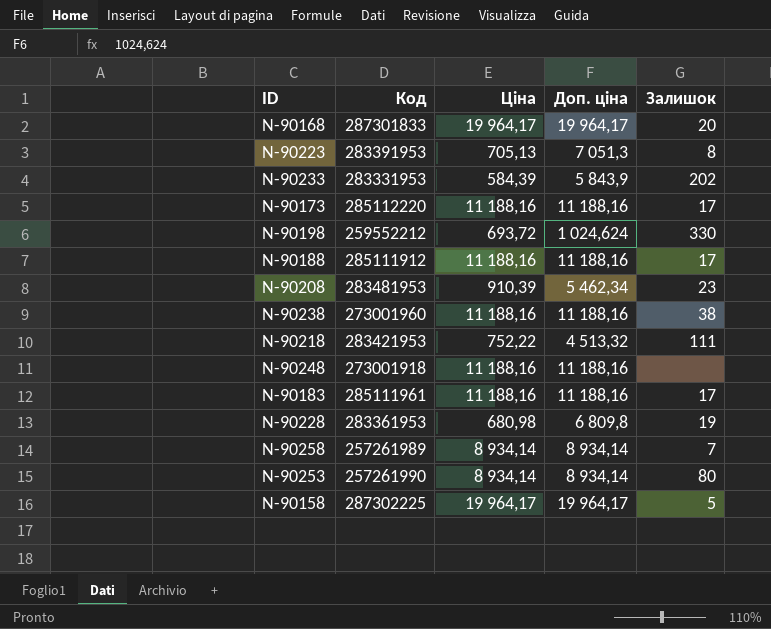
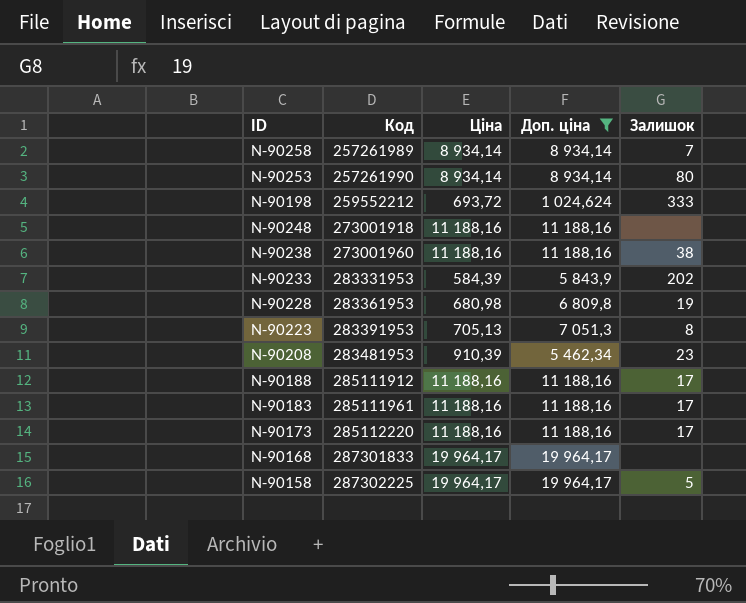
filter: none -> Доп. ціна != 4 513,32
row order: none -> Код ascending
N-90198 | Залишок: 330 -> 333
N-90168 | Залишок: 20 -> none

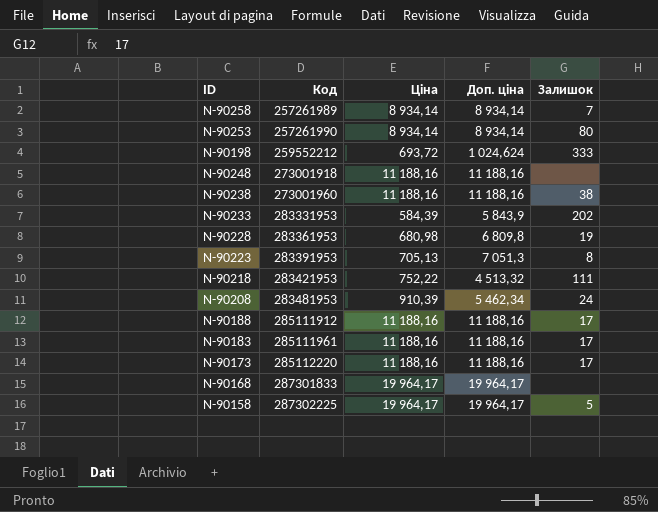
filter: Доп. ціна != 4 513,32 -> none
N-90208 | Залишок: 23 -> 24

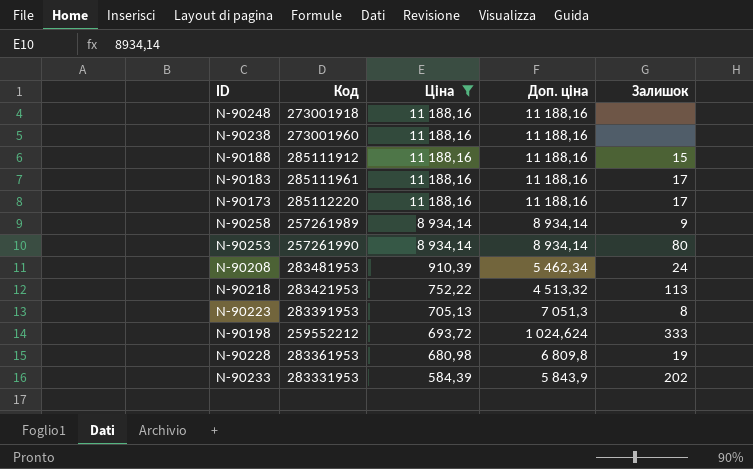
filter: none -> Ціна != 19 964,17
row order: Код ascending -> Ціна descending
N-90238 | Залишок: 38 -> none
N-90188 | Залишок: 17 -> 15
N-90258 | Залишок: 7 -> 9
N-90218 | Залишок: 111 -> 113

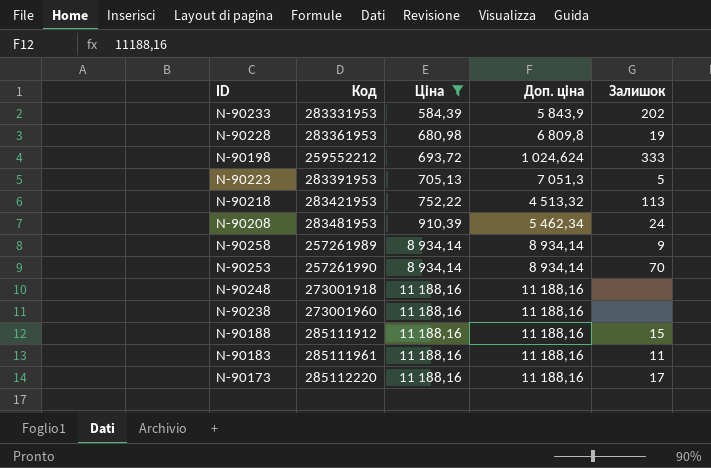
row order: Ціна descending -> Ціна ascending
N-90223 | Залишок: 8 -> 5
N-90253 | Залишок: 80 -> 70
N-90183 | Залишок: 17 -> 11

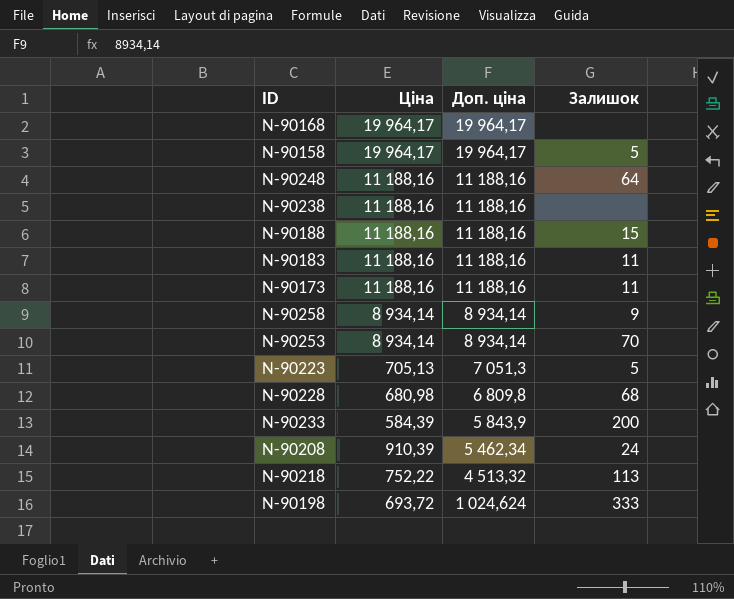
filter: Ціна != 19 964,17 -> none
row order: Ціна ascending -> Доп. ціна descending
column Код | position: 2 -> none
N-90248 | Залишок: none -> 64
N-90173 | Залишок: 17 -> 11
N-90228 | Залишок: 19 -> 68
N-90233 | Залишок: 202 -> 200

